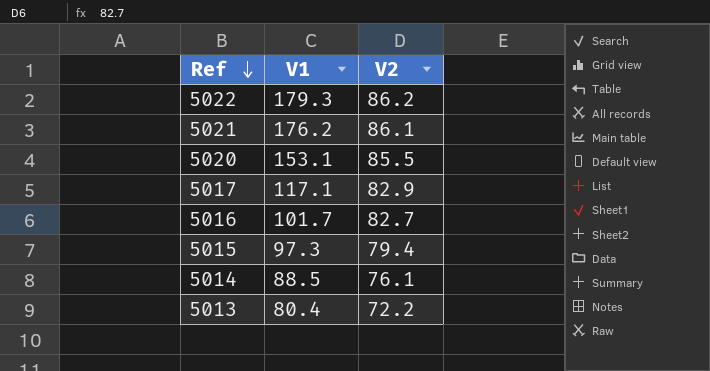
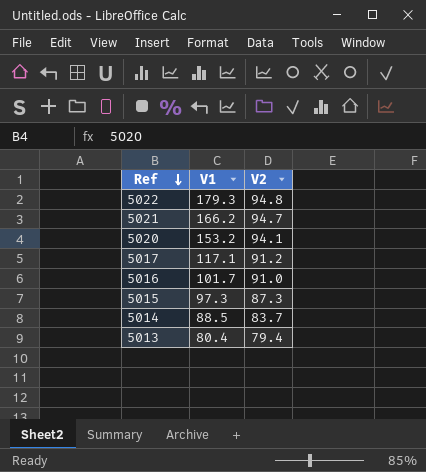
5022 | V2: 86.2 -> 94.8
5021 | V1: 176.2 -> 166.2
5021 | V2: 86.1 -> 94.7
5020 | V1: 153.1 -> 153.2
5020 | V2: 85.5 -> 94.1
5017 | V2: 82.9 -> 91.2
5016 | V2: 82.7 -> 91.0
5015 | V2: 79.4 -> 87.3
5014 | V2: 76.1 -> 83.7
5013 | V2: 72.2 -> 79.4

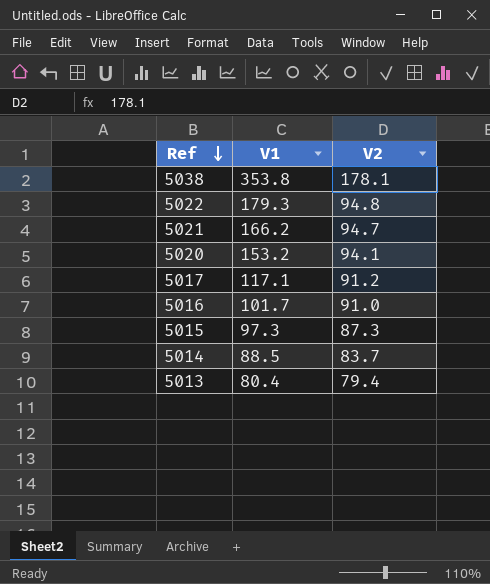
row 5038: none -> 353.8 | 178.1

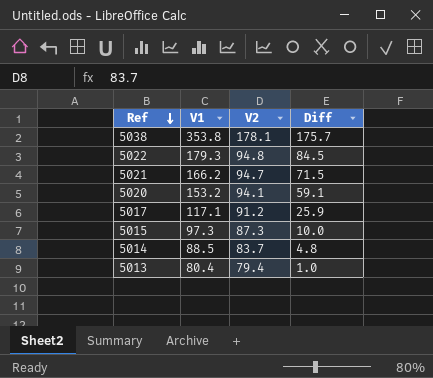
column Diff | formula: none -> [V1] - [V2]
row 5016: 101.7 | 91.0 -> none

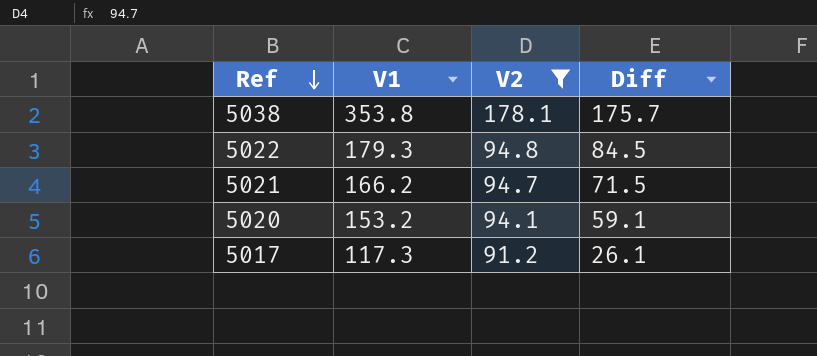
filter: none -> V2 >= 91.2
5017 | V1: 117.1 -> 117.3
5017 | Diff: 25.9 -> 26.1

